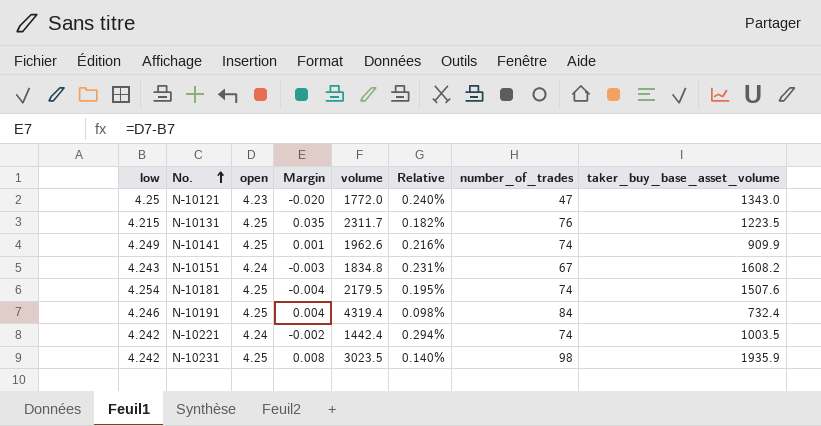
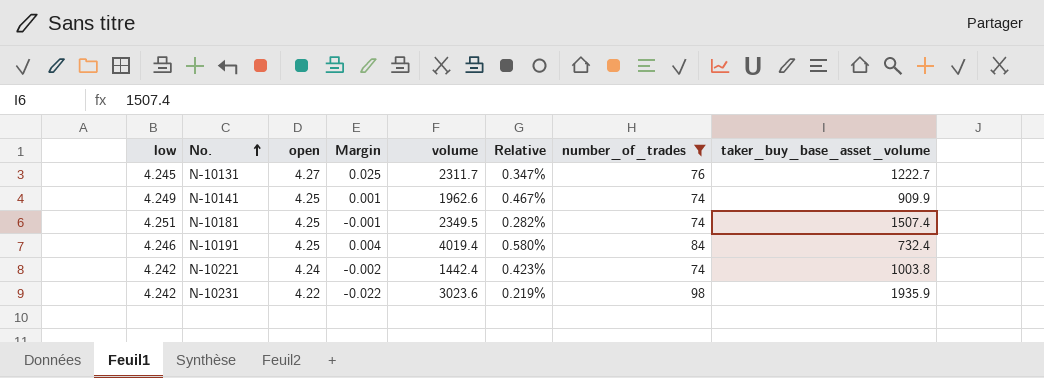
filter: none -> number_of_trades >= 74
column Relative | formula: [low] / [volume] -> [low] / [taker_buy_base_asset_volume]
N-10131 | low: 4.215 -> 4.245
N-10131 | open: 4.25 -> 4.27
N-10131 | Margin: 0.035 -> 0.025
N-10131 | taker_buy_base_asset_volume: 1223.5 -> 1222.7
N-10181 | low: 4.254 -> 4.251
N-10181 | Margin: -0.004 -> -0.001
N-10181 | volume: 2179.5 -> 2349.5
N-10181 | taker_buy_base_asset_volume: 1507.6 -> 1507.4
N-10191 | volume: 4319.4 -> 4019.4
N-10221 | taker_buy_base_asset_volume: 1003.5 -> 1003.8
N-10231 | open: 4.25 -> 4.22
N-10231 | Margin: 0.008 -> -0.022
N-10231 | volume: 3023.5 -> 3023.6

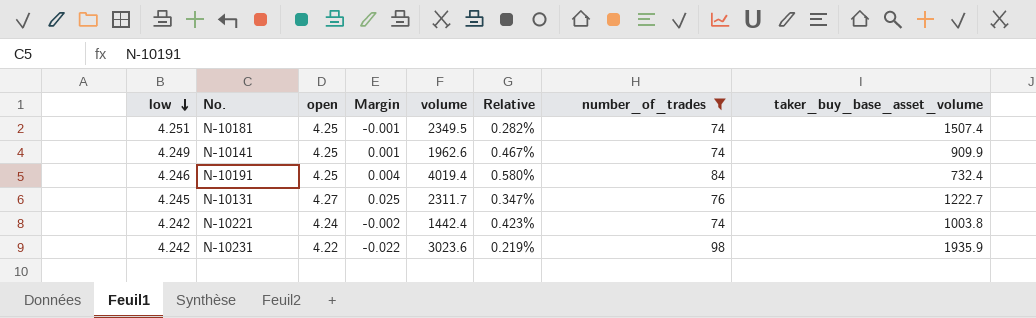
row order: No. ascending -> low descending

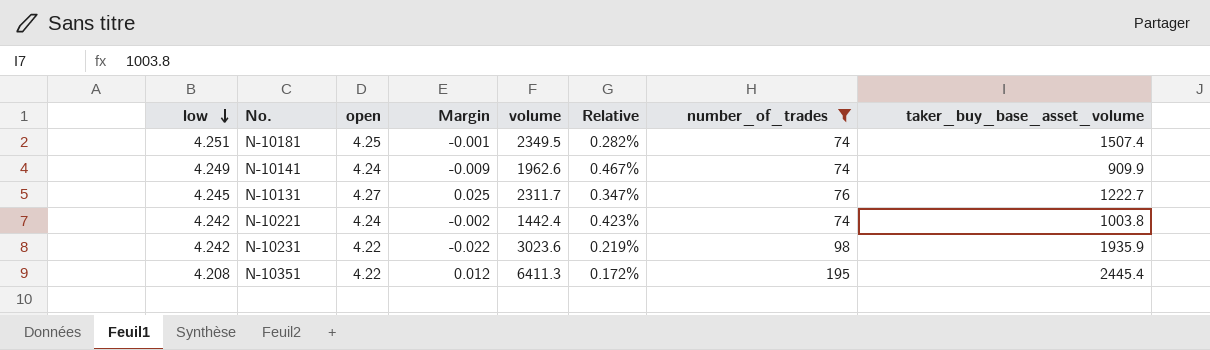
row N-10191: 4.246 | 4.25 | 0.004 | 4019.4 | 0.580% | 84 | 732.4 -> none
N-10141 | open: 4.25 -> 4.24
N-10141 | Margin: 0.001 -> -0.009
row N-10351: none -> 4.208 | 4.22 | 0.012 | 6411.3 | 0.172% | 195 | 2445.4

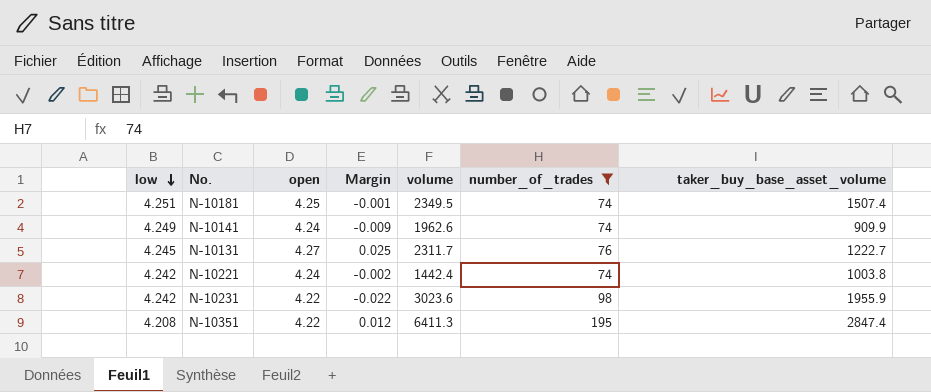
column Relative | formula: [low] / [taker_buy_base_asset_volume] -> none
N-10231 | taker_buy_base_asset_volume: 1935.9 -> 1955.9
N-10351 | taker_buy_base_asset_volume: 2445.4 -> 2847.4

